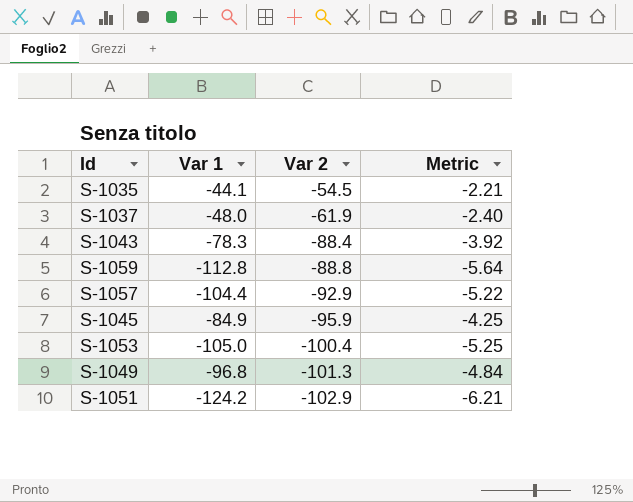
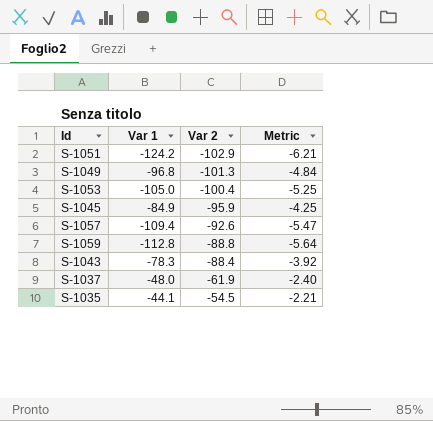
row order: Var 2 descending -> Var 2 ascending
S-1057 | Var 1: -104.4 -> -109.4
S-1057 | Var 2: -92.9 -> -92.6
S-1057 | Metric: -5.22 -> -5.47

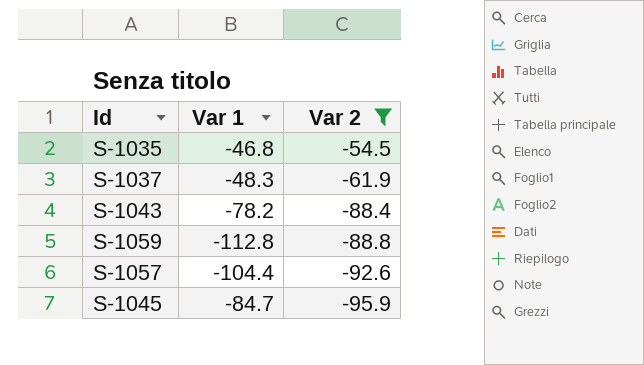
filter: none -> Var 2 >= -95.9
row order: Var 2 ascending -> Var 2 descending
column Metric | formula: [Var 1] * 0.05 -> none
S-1035 | Var 1: -44.1 -> -46.8
S-1037 | Var 1: -48.0 -> -48.3
S-1043 | Var 1: -78.3 -> -78.2
S-1057 | Var 1: -109.4 -> -104.4
S-1045 | Var 1: -84.9 -> -84.7

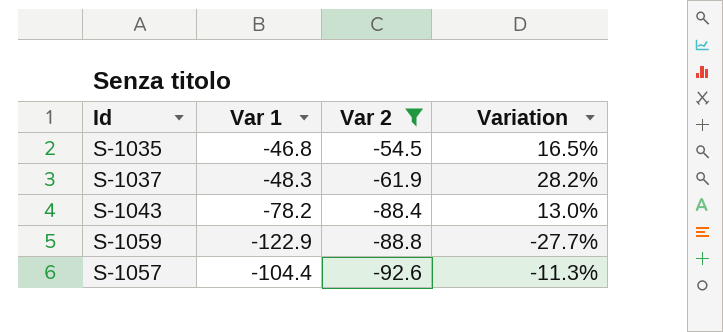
column Variation | formula: none -> ([Var 2] - [Var 1]) / [Var 1]
row S-1045: -84.7 | -95.9 -> none
S-1059 | Var 1: -112.8 -> -122.9

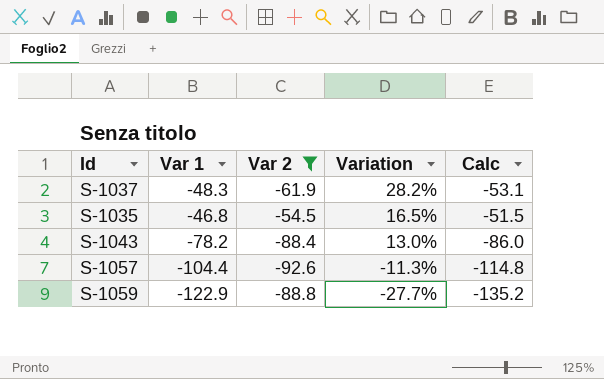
row order: Var 2 descending -> Variation descending
column Calc | formula: none -> [Var 1] * 1.1

